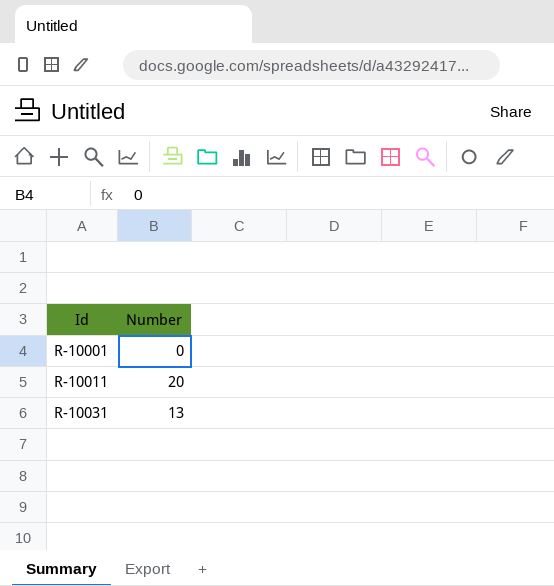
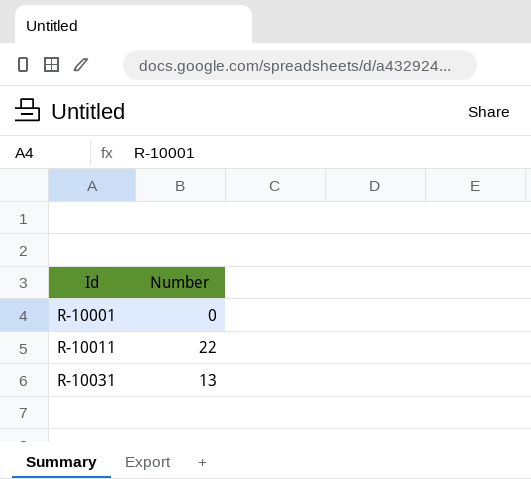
R-10011 | Number: 20 -> 22

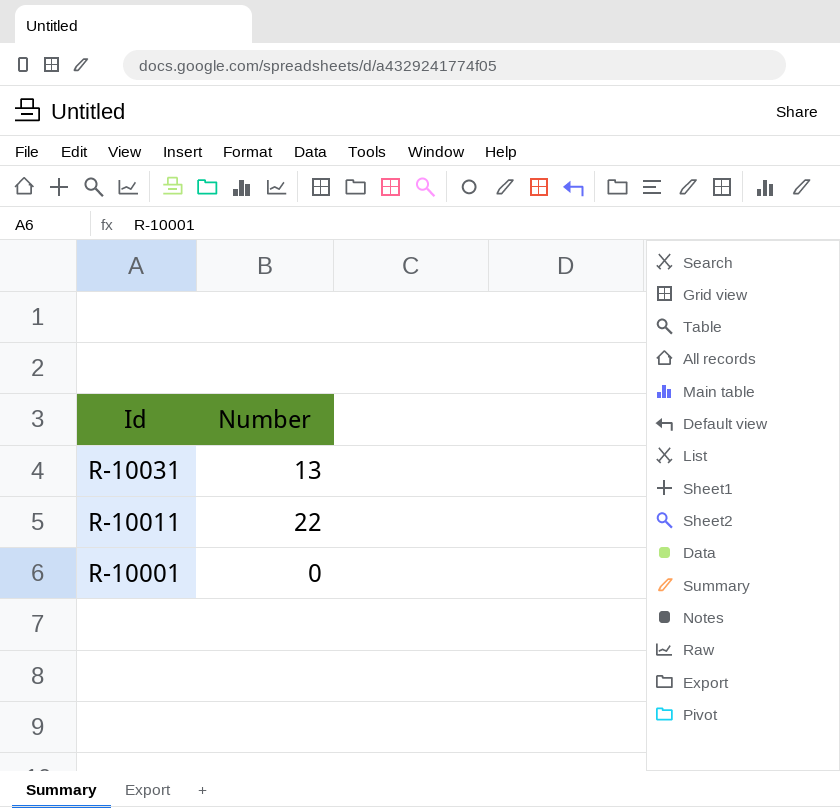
row order: Id ascending -> Id descending

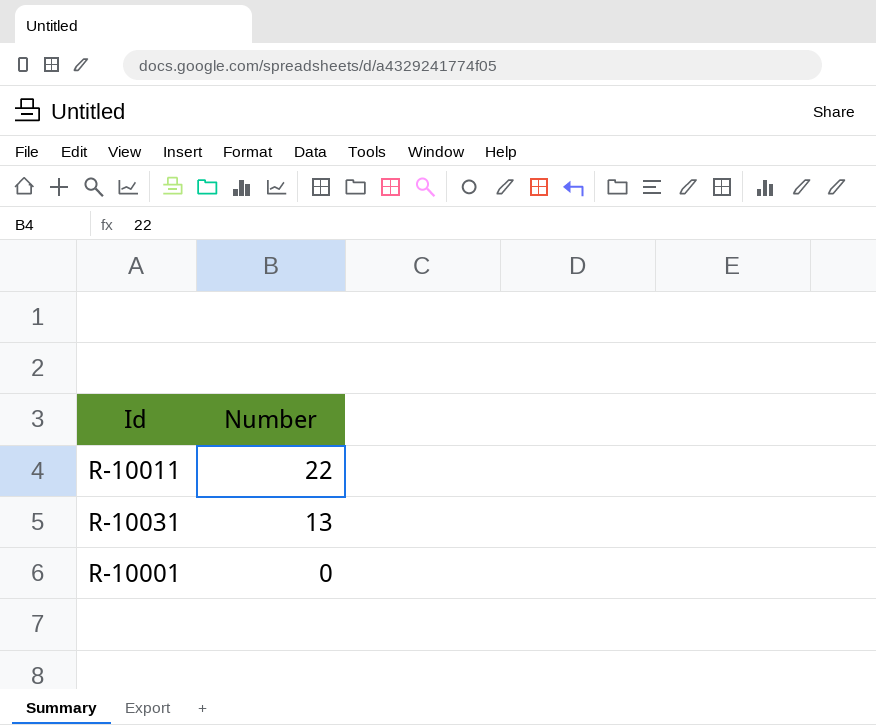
row order: Id descending -> Number descending

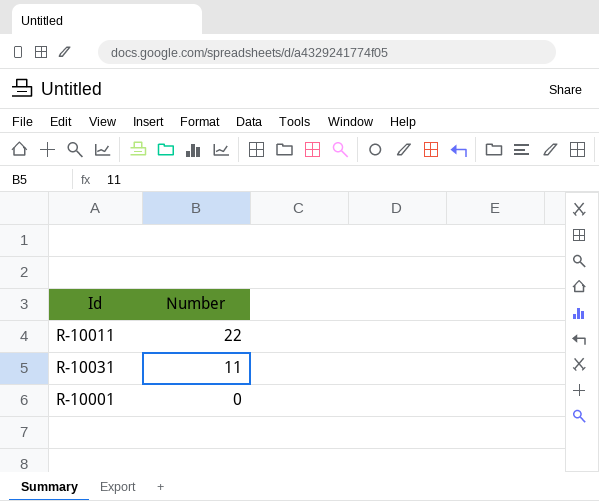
R-10031 | Number: 13 -> 11

